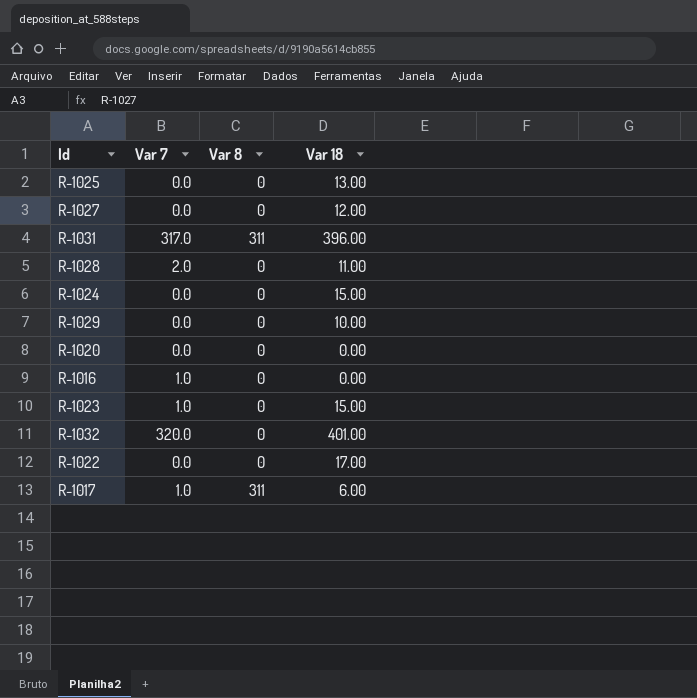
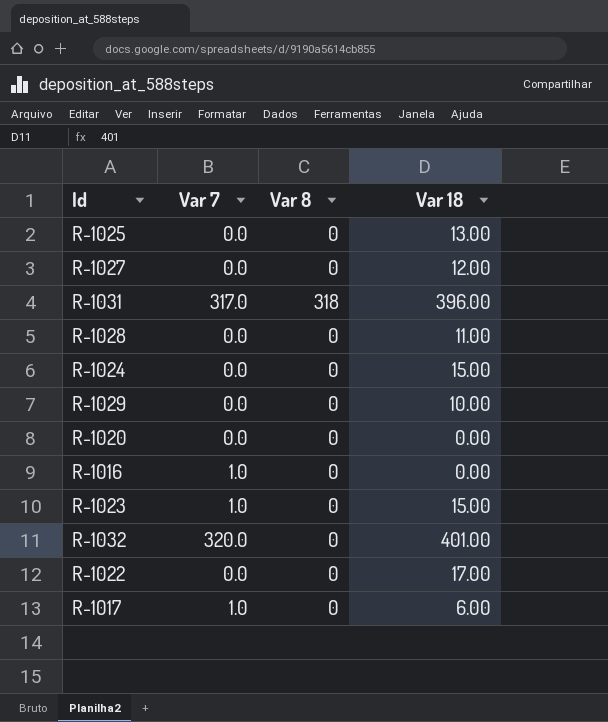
R-1031 | Var 8: 311 -> 318
R-1028 | Var 7: 2.0 -> 0.0
R-1017 | Var 8: 311 -> 0

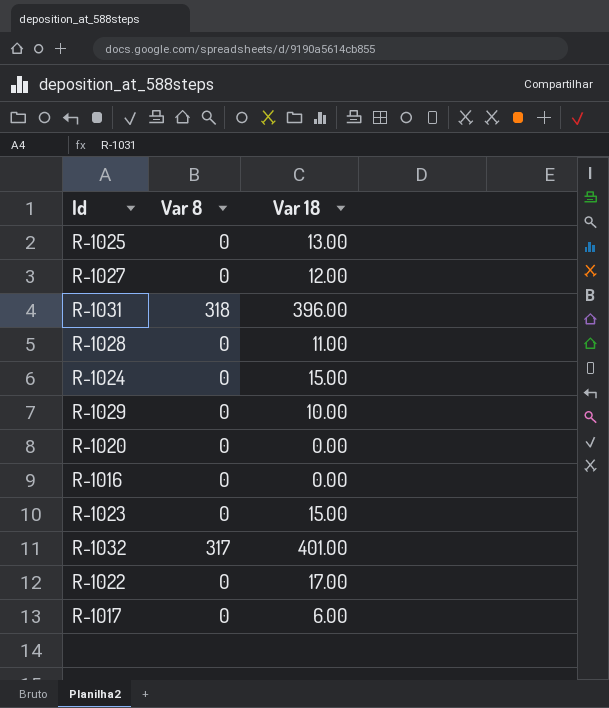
column Var 7 | position: 2 -> none
R-1032 | Var 8: 0 -> 317

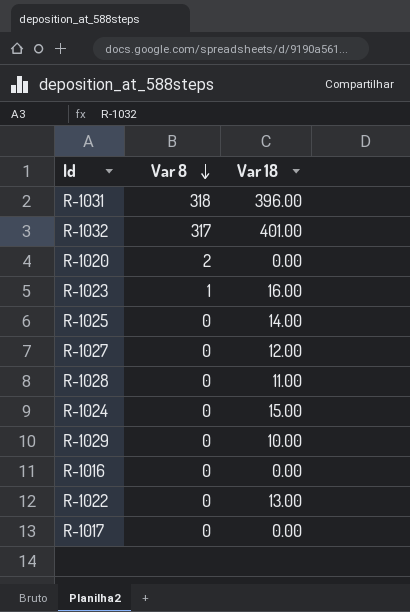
row order: none -> Var 8 descending
R-1020 | Var 8: 0 -> 2
R-1023 | Var 8: 0 -> 1
R-1023 | Var 18: 15.00 -> 16.00
R-1025 | Var 18: 13.00 -> 14.00
R-1022 | Var 18: 17.00 -> 13.00
R-1017 | Var 18: 6.00 -> 0.00

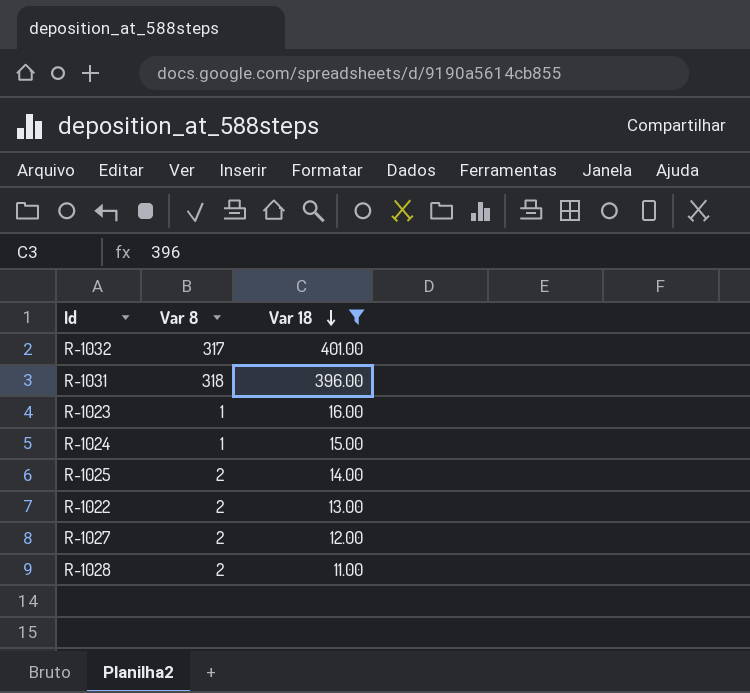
filter: none -> Var 18 >= 11.00
row order: Var 8 descending -> Var 18 descending
R-1024 | Var 8: 0 -> 1
R-1025 | Var 8: 0 -> 2
R-1022 | Var 8: 0 -> 2
R-1027 | Var 8: 0 -> 2
R-1028 | Var 8: 0 -> 2

